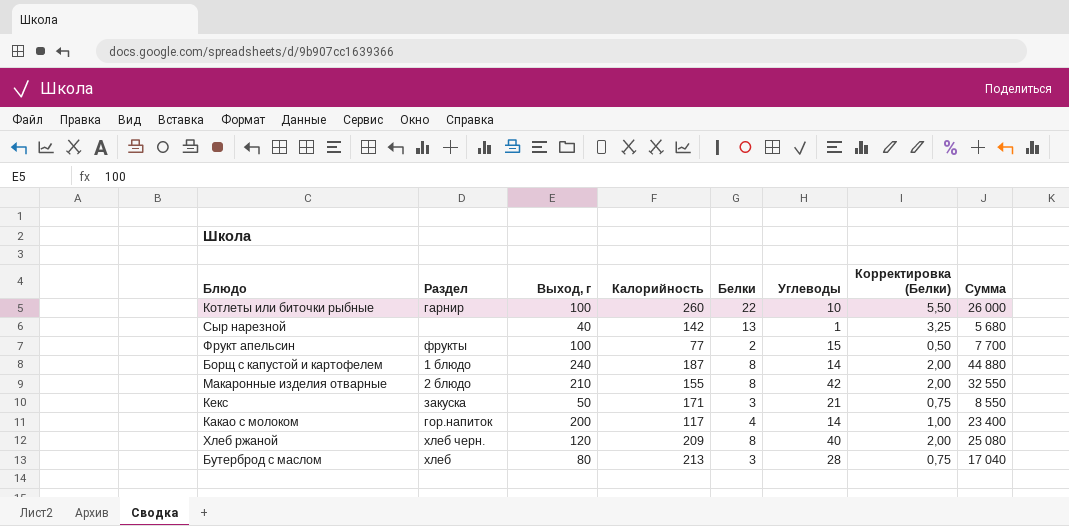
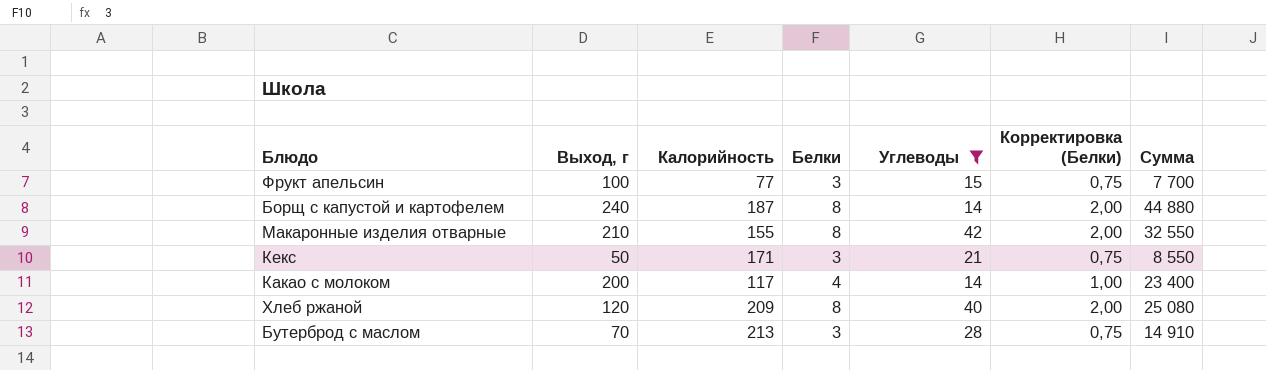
filter: none -> Углеводы >= 14
column Раздел | position: 2 -> none
Фрукт апельсин | Белки: 2 -> 3
Фрукт апельсин | Корректировка (Белки): 0,50 -> 0,75
Бутерброд с маслом | Выход, г: 80 -> 70
Бутерброд с маслом | Сумма: 17 040 -> 14 910

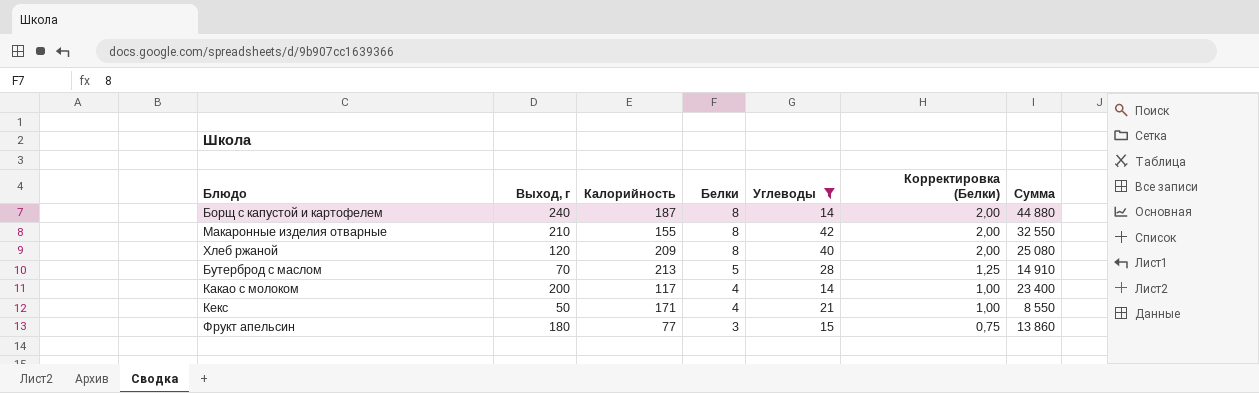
row order: none -> Белки descending
Бутерброд с маслом | Белки: 3 -> 5
Бутерброд с маслом | Корректировка (Белки): 0,75 -> 1,25
Кекс | Белки: 3 -> 4
Кекс | Корректировка (Белки): 0,75 -> 1,00
Фрукт апельсин | Выход, г: 100 -> 180
Фрукт апельсин | Сумма: 7 700 -> 13 860

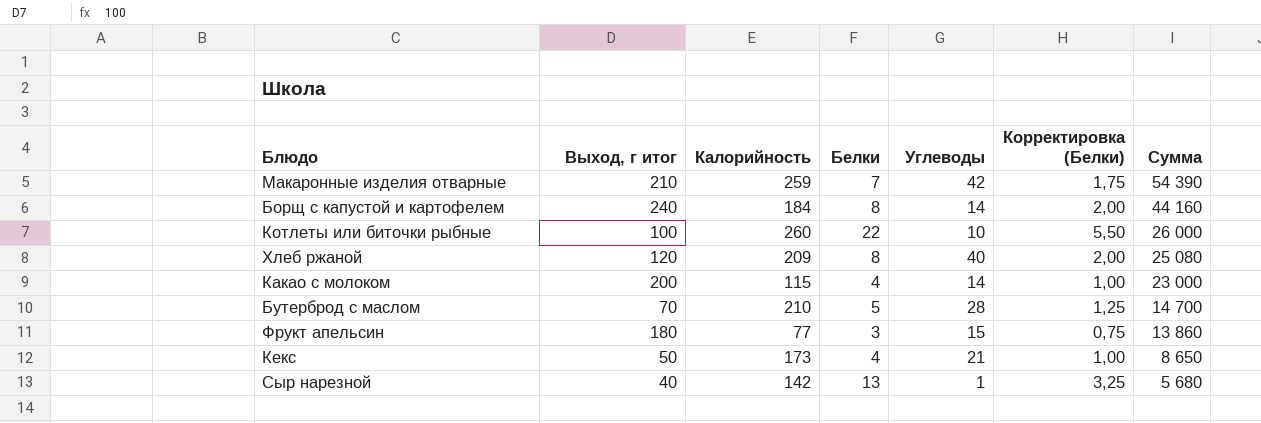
filter: Углеводы >= 14 -> none
row order: Белки descending -> Сумма descending
column name: Выход, г -> Выход, г итог
Макаронные изделия отварные | Калорийность: 155 -> 259
Макаронные изделия отварные | Белки: 8 -> 7
Макаронные изделия отварные | Корректировка (Белки): 2,00 -> 1,75
Макаронные изделия отварные | Сумма: 32 550 -> 54 390
Борщ с капустой и картофелем | Калорийность: 187 -> 184
Борщ с капустой и картофелем | Сумма: 44 880 -> 44 160
Какао с молоком | Калорийность: 117 -> 115
Какао с молоком | Сумма: 23 400 -> 23 000
Бутерброд с маслом | Калорийность: 213 -> 210
Бутерброд с маслом | Сумма: 14 910 -> 14 700
Кекс | Калорийность: 171 -> 173
Кекс | Сумма: 8 550 -> 8 650

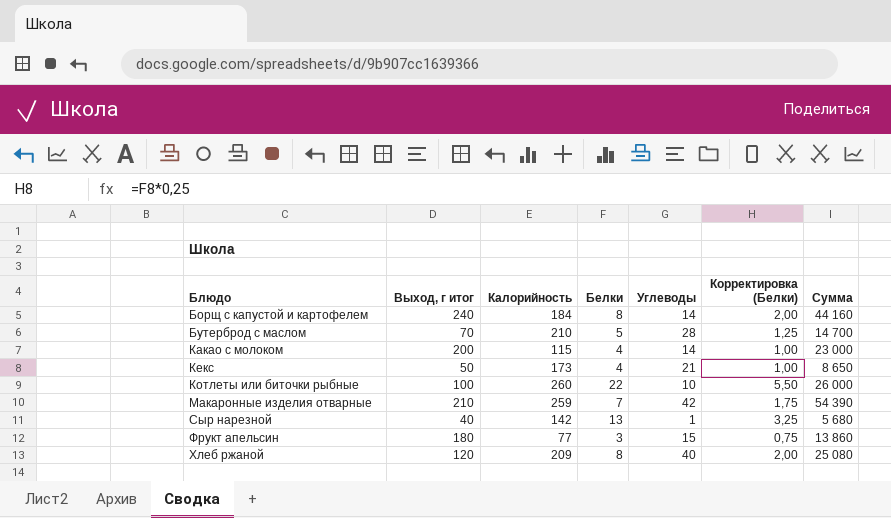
row order: Сумма descending -> Блюдо ascending

